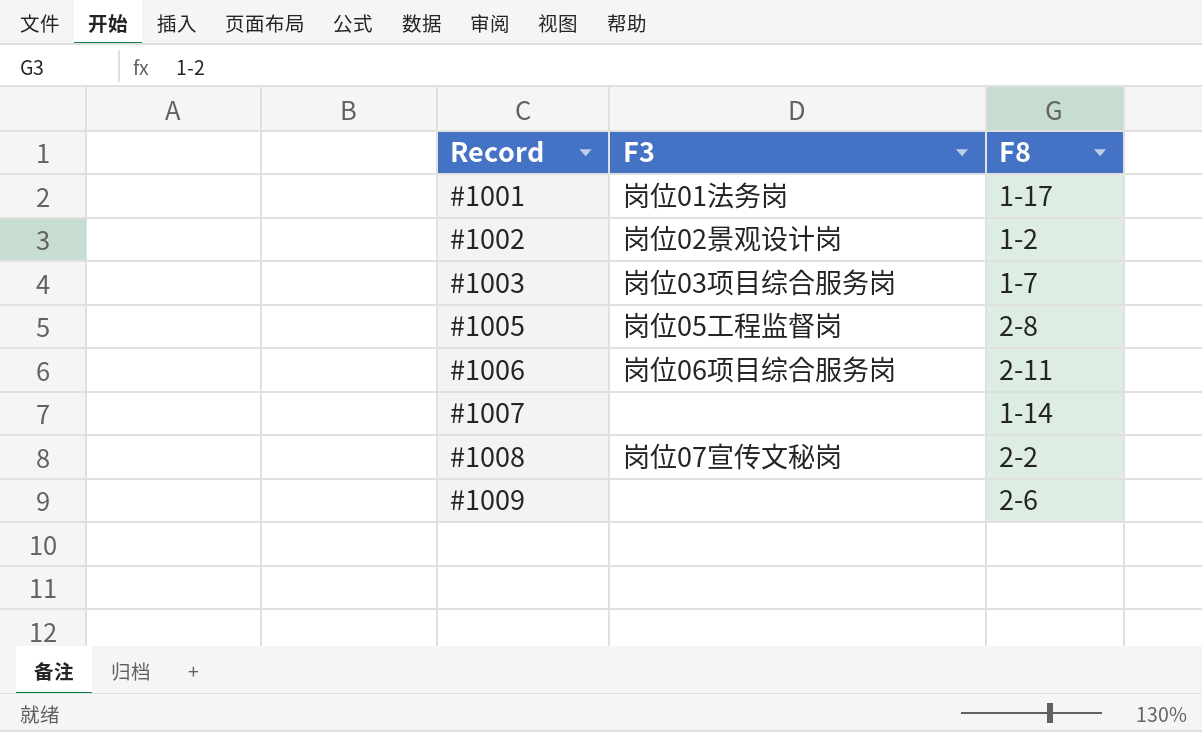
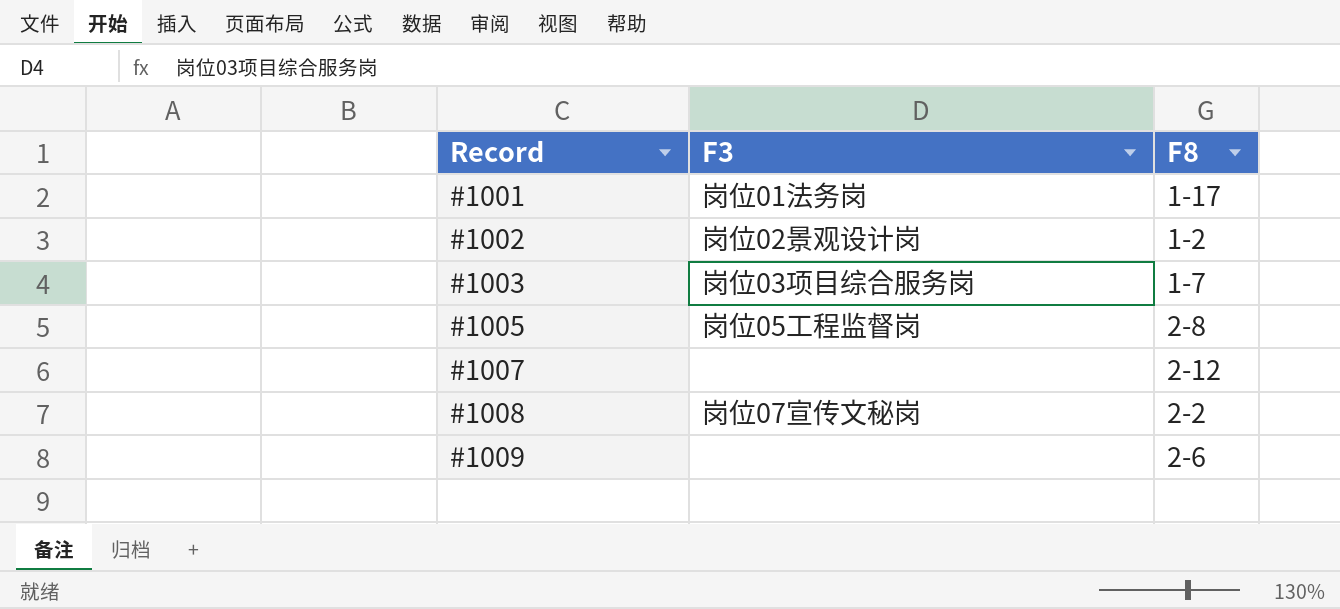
row #1006: 岗位06项目综合服务岗 | 2-11 -> none
#1007 | F8: 1-14 -> 2-12

